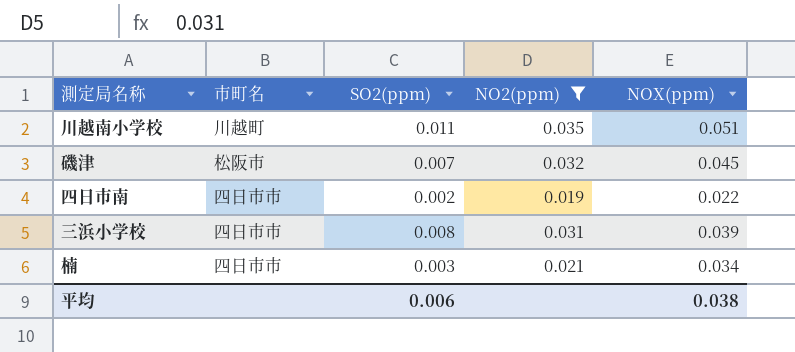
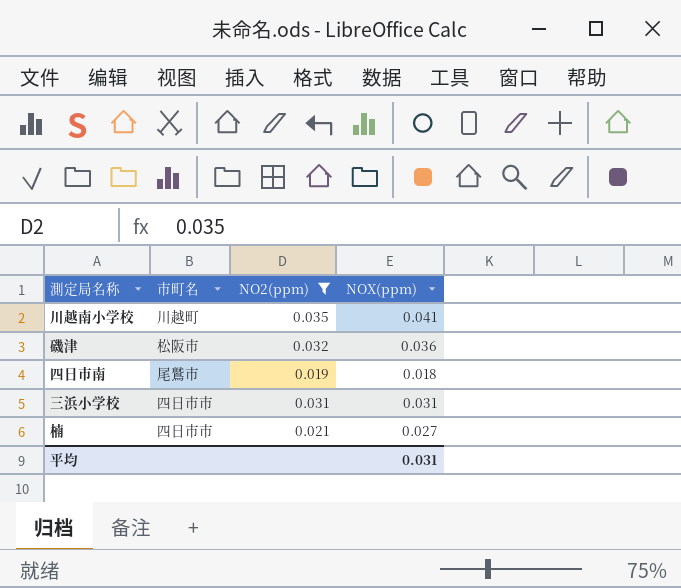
column SO2(ppm) | position: 3 -> none
川越南小学校 | NOX(ppm): 0.051 -> 0.041
磯津 | NOX(ppm): 0.045 -> 0.036
四日市南 | 市町名: 四日市市 -> 尾鷲市
四日市南 | NOX(ppm): 0.022 -> 0.018
三浜小学校 | NOX(ppm): 0.039 -> 0.031
楠 | NOX(ppm): 0.034 -> 0.027
平均 | NOX(ppm): 0.038 -> 0.031

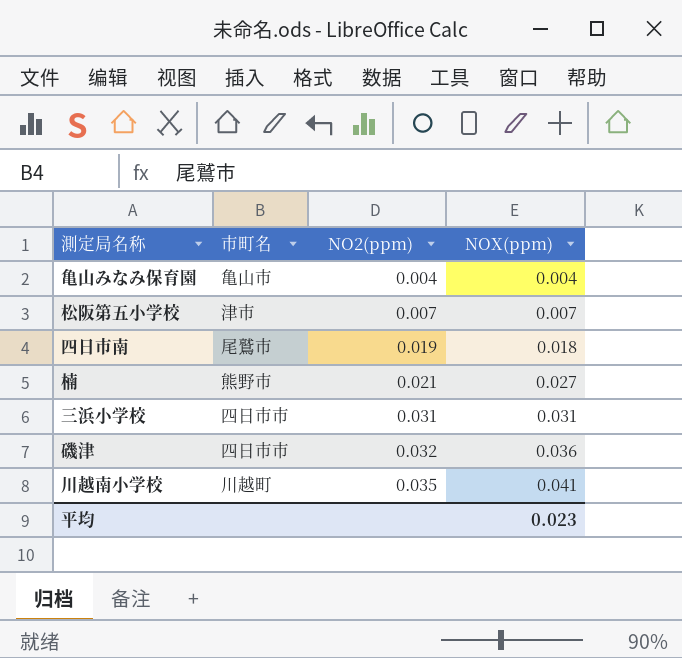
filter: NO2(ppm) >= 0.019 -> none
row order: none -> NO2(ppm) ascending
楠 | 市町名: 四日市市 -> 熊野市
磯津 | 市町名: 松阪市 -> 四日市市
平均 | NOX(ppm): 0.031 -> 0.023

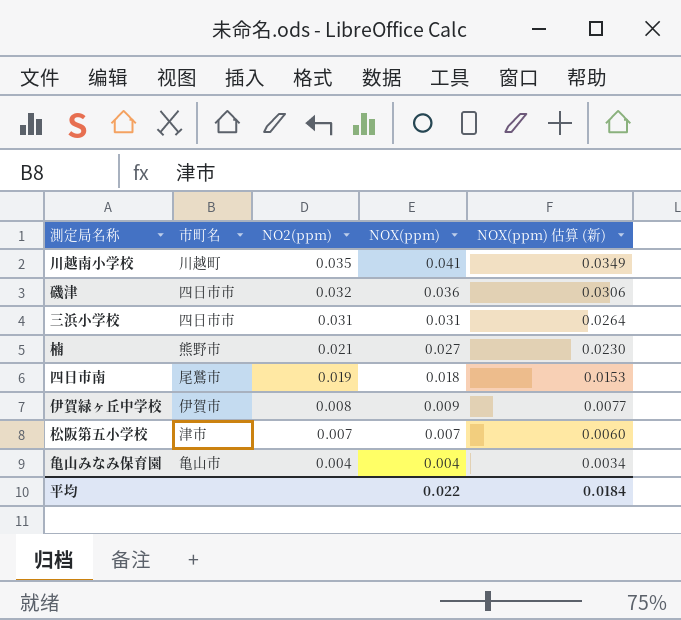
row order: NO2(ppm) ascending -> NO2(ppm) descending
column NOX(ppm) 估算 (新) | formula: none -> [NOX(ppm)] * 0.85
row 伊賀緑ヶ丘中学校: none -> 伊賀市 | 0.008 | 0.009 | 0.0077
平均 | NOX(ppm): 0.023 -> 0.022

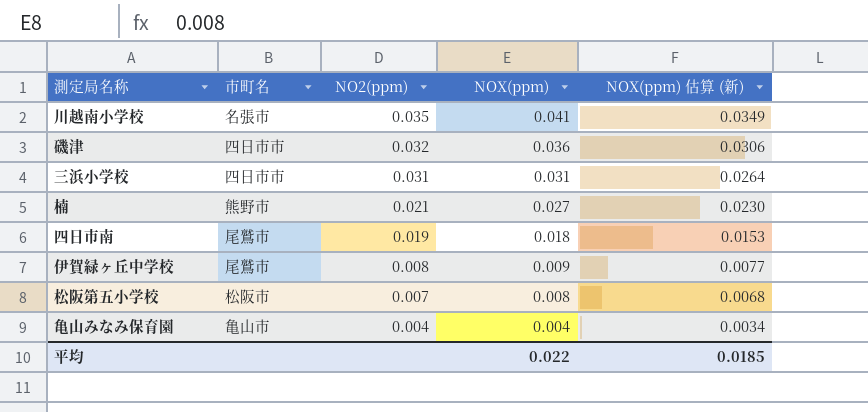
川越南小学校 | 市町名: 川越町 -> 名張市
伊賀緑ヶ丘中学校 | 市町名: 伊賀市 -> 尾鷲市
松阪第五小学校 | 市町名: 津市 -> 松阪市
松阪第五小学校 | NOX(ppm): 0.007 -> 0.008
松阪第五小学校 | NOX(ppm) 估算 (新): 0.0060 -> 0.0068
平均 | NOX(ppm) 估算 (新): 0.0184 -> 0.0185

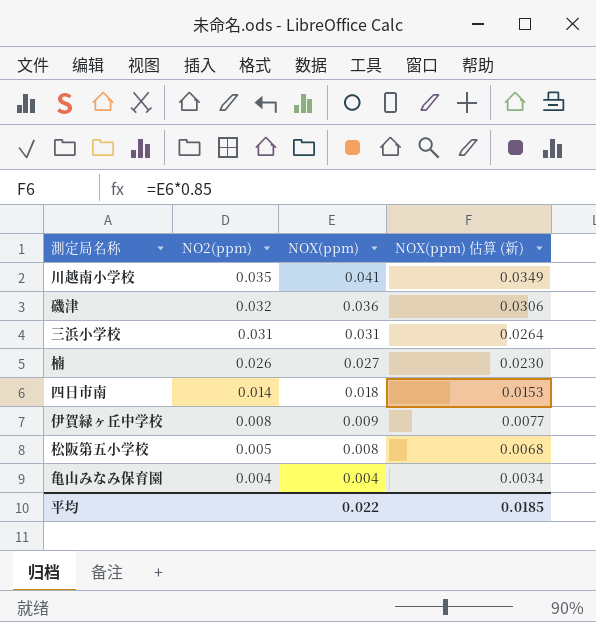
column 市町名 | position: 2 -> none
楠 | NO2(ppm): 0.021 -> 0.026
四日市南 | NO2(ppm): 0.019 -> 0.014
松阪第五小学校 | NO2(ppm): 0.007 -> 0.005

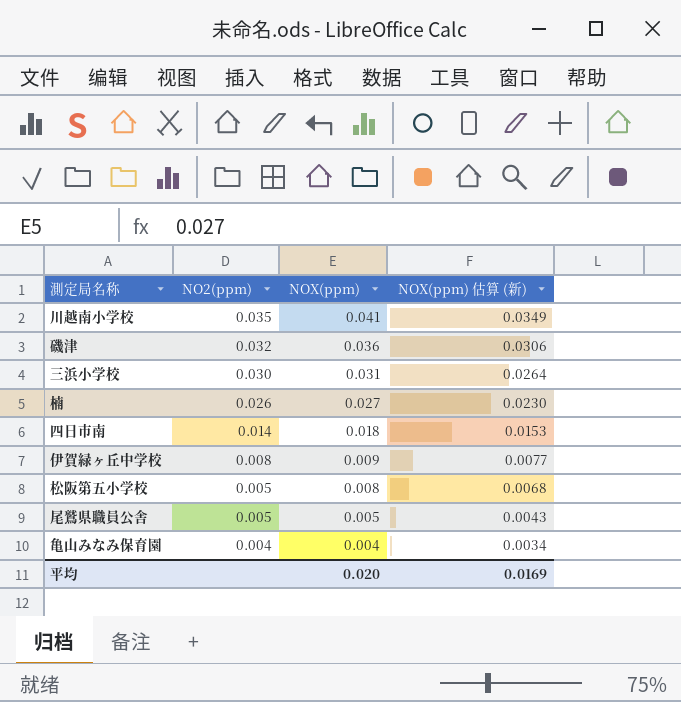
三浜小学校 | NO2(ppm): 0.031 -> 0.030
row 尾鷲県職員公舎: none -> 0.005 | 0.005 | 0.0043
平均 | NOX(ppm): 0.022 -> 0.020
平均 | NOX(ppm) 估算 (新): 0.0185 -> 0.0169

